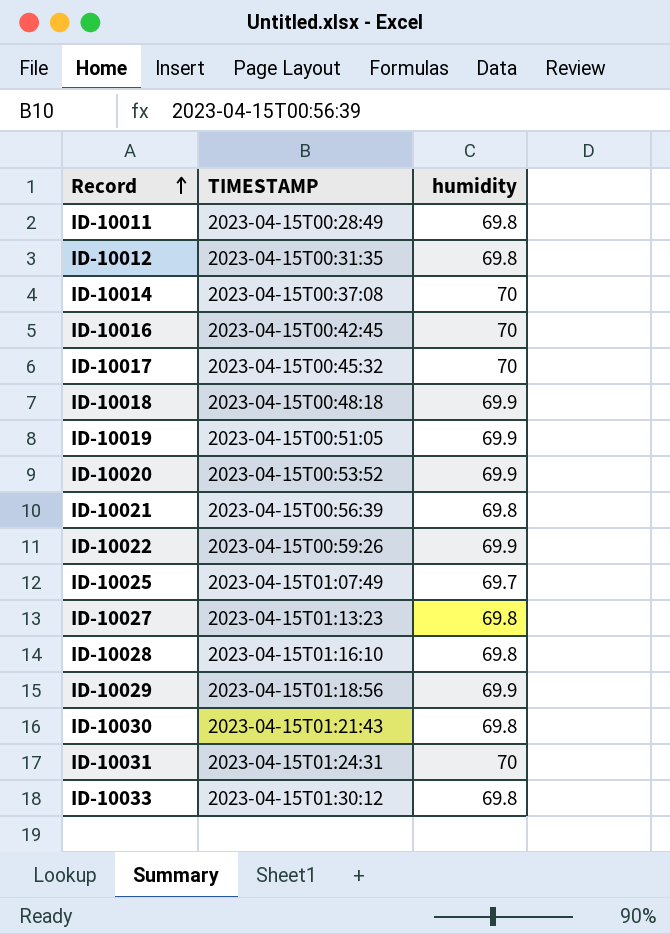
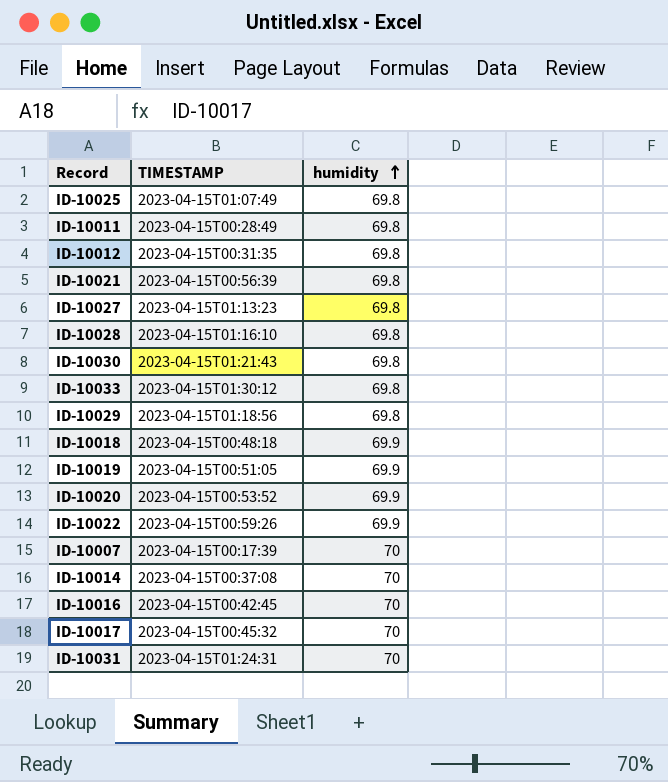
row order: Record ascending -> humidity ascending
ID-10025 | humidity: 69.7 -> 69.8
ID-10029 | humidity: 69.9 -> 69.8
row ID-10007: none -> 2023-04-15T00:17:39 | 70

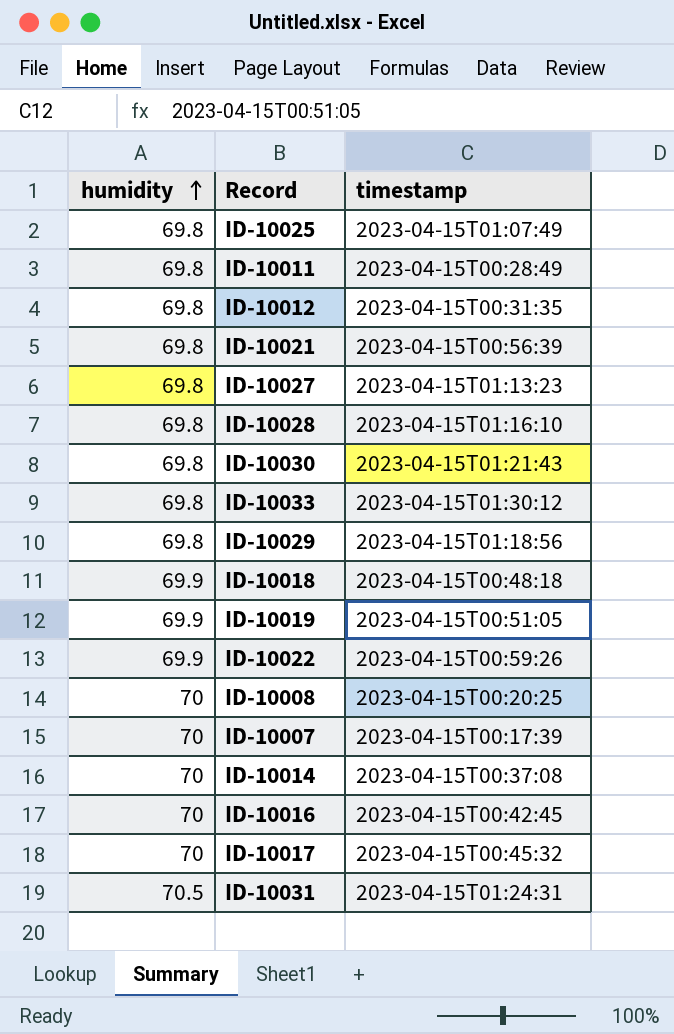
column humidity | position: 3 -> 1
column name: TIMESTAMP -> timestamp
row ID-10020: 2023-04-15T00:53:52 | 69.9 -> none
row ID-10008: none -> 70 | 2023-04-15T00:20:25
ID-10031 | humidity: 70 -> 70.5

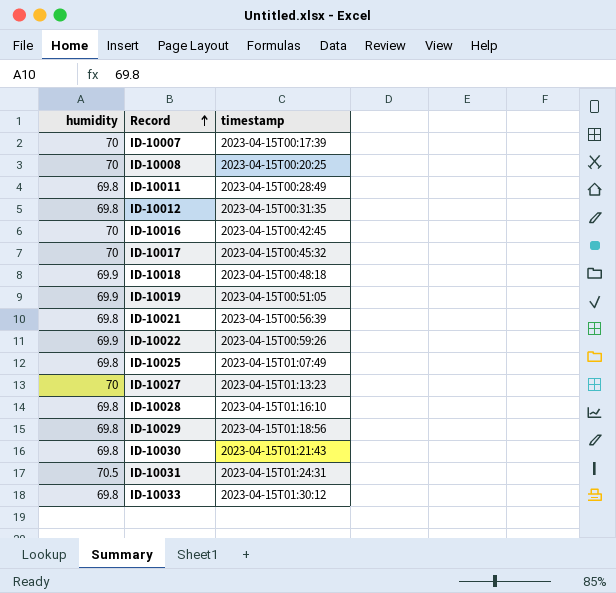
row order: humidity ascending -> Record ascending
row ID-10014: 70 | 2023-04-15T00:37:08 -> none
ID-10027 | humidity: 69.8 -> 70

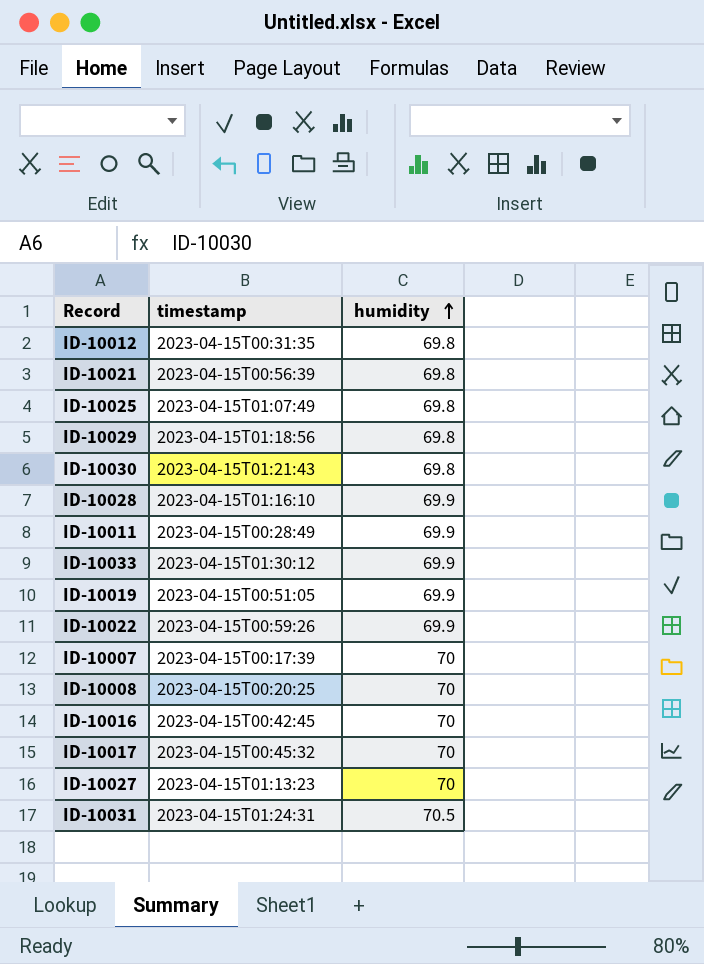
row order: Record ascending -> humidity ascending
column humidity | position: 1 -> 3
row ID-10018: 69.9 | 2023-04-15T00:48:18 -> none
ID-10028 | humidity: 69.8 -> 69.9
ID-10011 | humidity: 69.8 -> 69.9
ID-10033 | humidity: 69.8 -> 69.9

